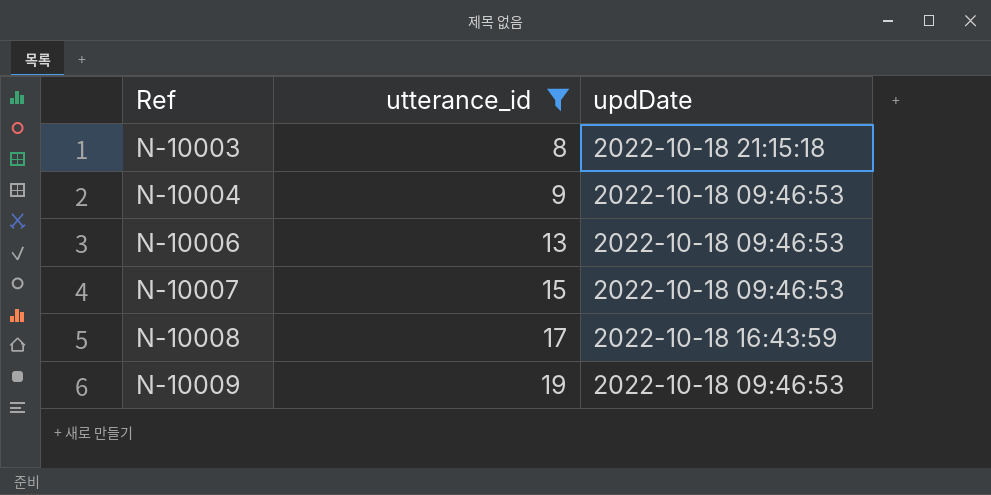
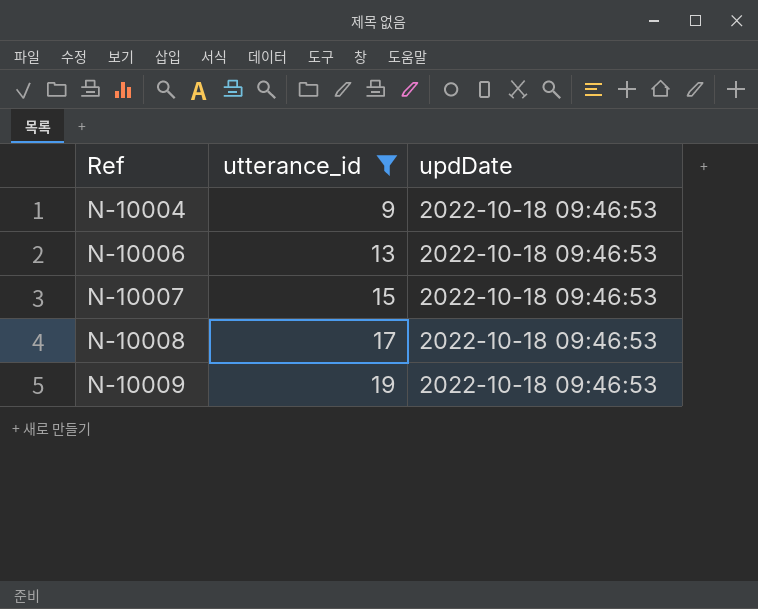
row N-10003: 8 | 2022-10-18 21:15:18 -> none
N-10008 | updDate: 2022-10-18 16:43:59 -> 2022-10-18 09:46:53

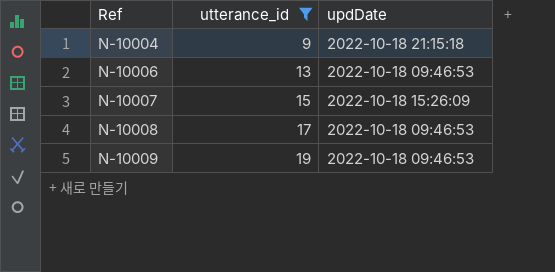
N-10004 | updDate: 2022-10-18 09:46:53 -> 2022-10-18 21:15:18
N-10007 | updDate: 2022-10-18 09:46:53 -> 2022-10-18 15:26:09

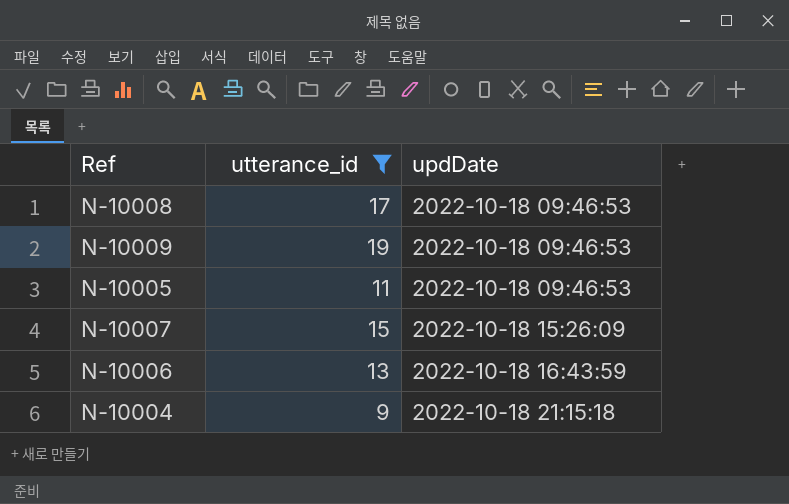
row order: Ref ascending -> updDate ascending
row N-10005: none -> 11 | 2022-10-18 09:46:53
N-10006 | updDate: 2022-10-18 09:46:53 -> 2022-10-18 16:43:59

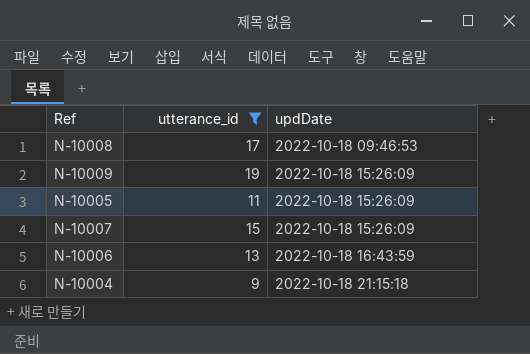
N-10009 | updDate: 2022-10-18 09:46:53 -> 2022-10-18 15:26:09
N-10005 | updDate: 2022-10-18 09:46:53 -> 2022-10-18 15:26:09

